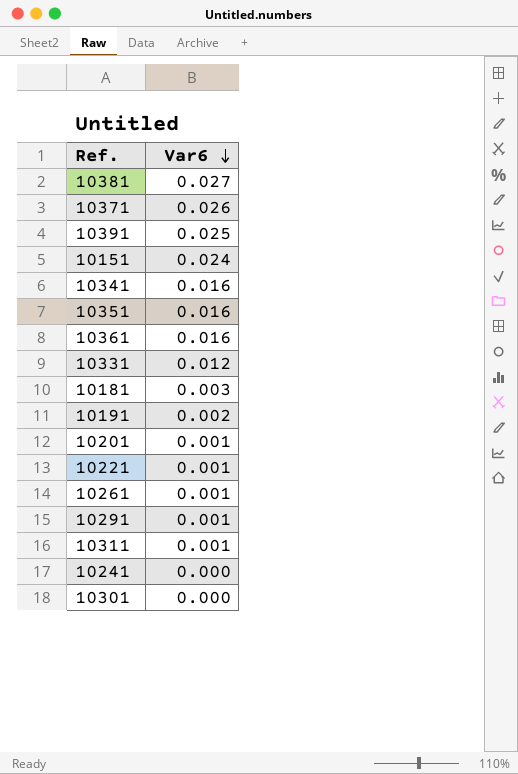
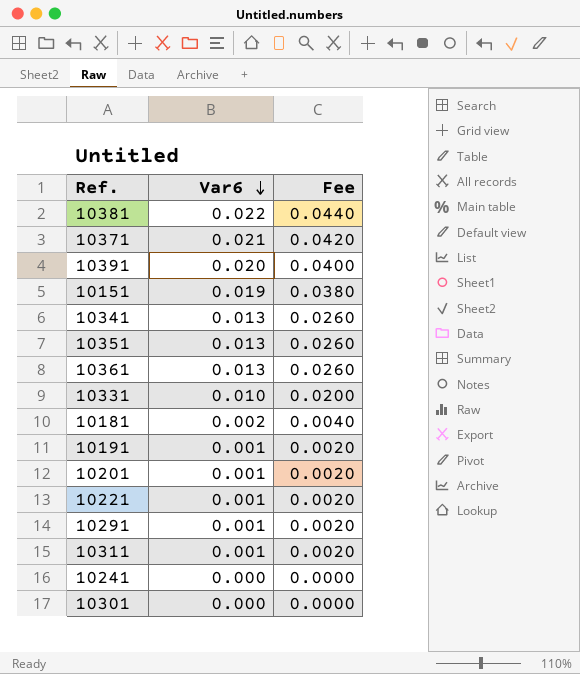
column Fee | formula: none -> [Var6] * 2
row 10261: 0.001 -> none
10381 | Var6: 0.027 -> 0.022
10371 | Var6: 0.026 -> 0.021
10391 | Var6: 0.025 -> 0.020
10151 | Var6: 0.024 -> 0.019
10341 | Var6: 0.016 -> 0.013
10351 | Var6: 0.016 -> 0.013
10361 | Var6: 0.016 -> 0.013
10331 | Var6: 0.012 -> 0.010
10181 | Var6: 0.003 -> 0.002
10191 | Var6: 0.002 -> 0.001

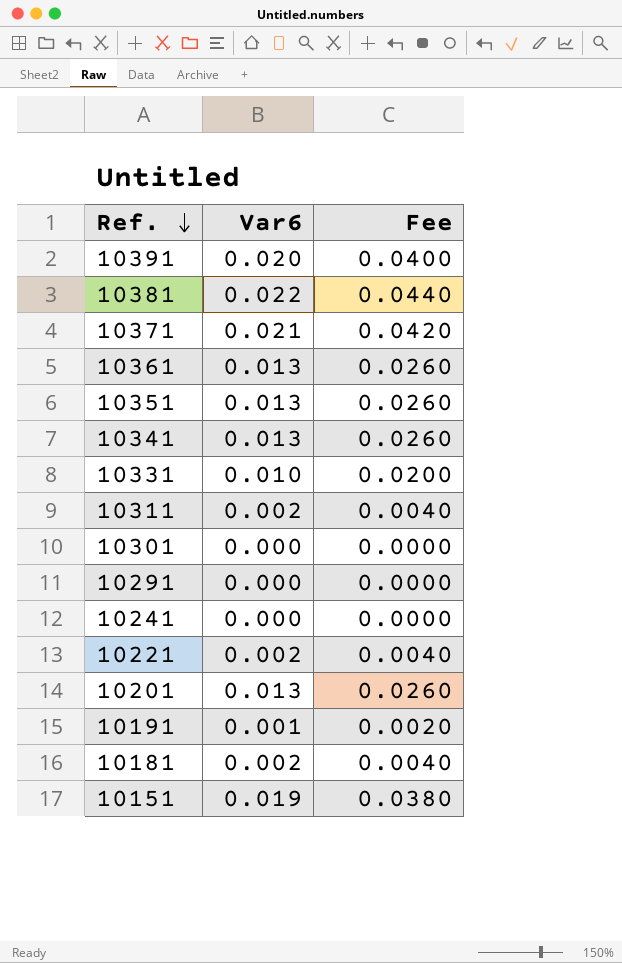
row order: Var6 descending -> Ref. descending
10311 | Var6: 0.001 -> 0.002
10311 | Fee: 0.0020 -> 0.0040
10291 | Var6: 0.001 -> 0.000
10291 | Fee: 0.0020 -> 0.0000
10221 | Var6: 0.001 -> 0.002
10221 | Fee: 0.0020 -> 0.0040
10201 | Var6: 0.001 -> 0.013
10201 | Fee: 0.0020 -> 0.0260

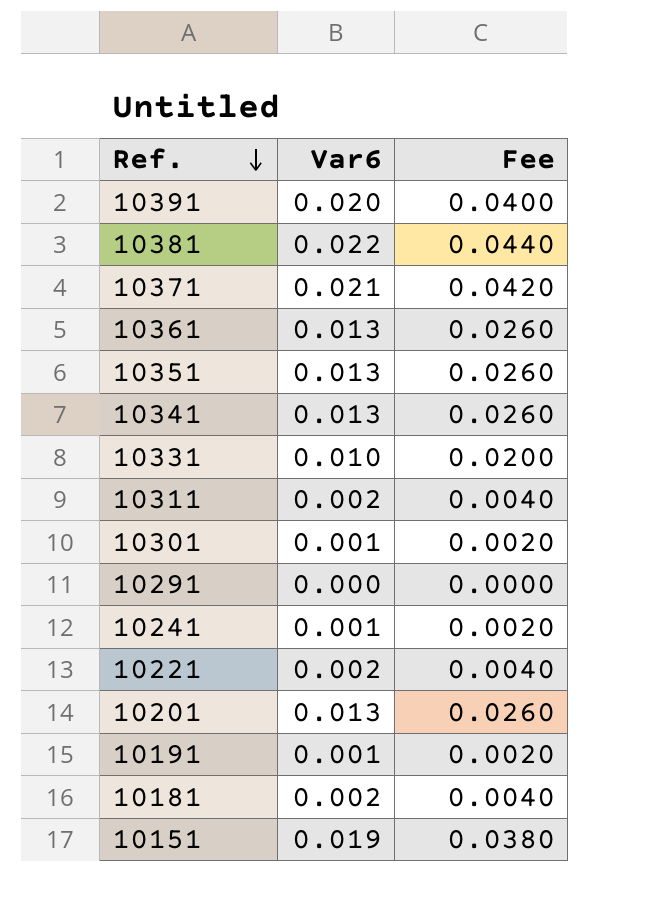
10301 | Var6: 0.000 -> 0.001
10301 | Fee: 0.0000 -> 0.0020
10241 | Var6: 0.000 -> 0.001
10241 | Fee: 0.0000 -> 0.0020

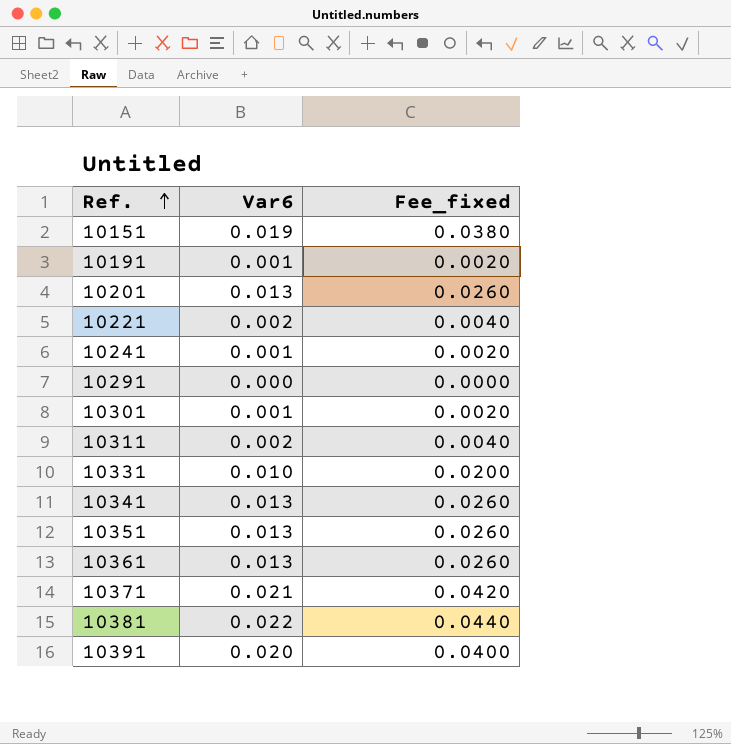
row order: Ref. descending -> Ref. ascending
column name: Fee -> Fee_fixed
row 10181: 0.002 | 0.0040 -> none

